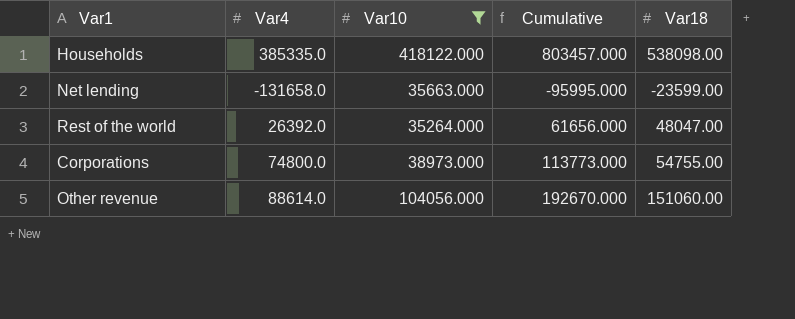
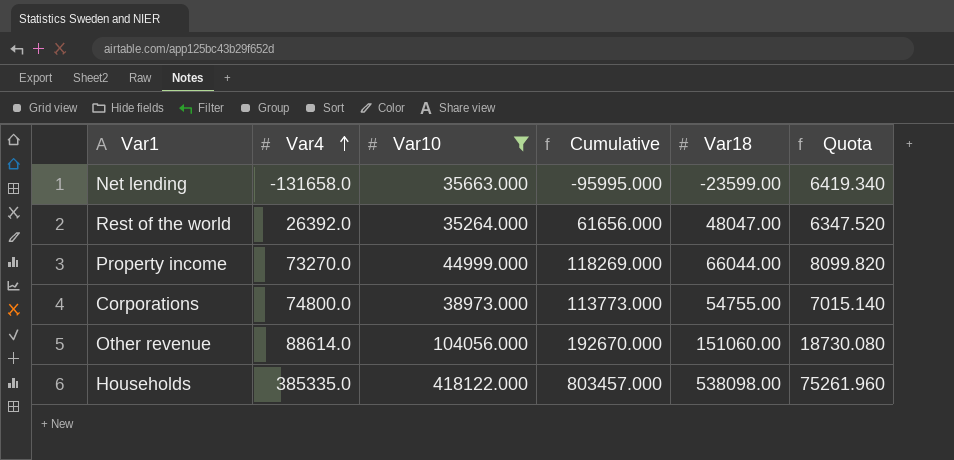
row order: none -> Var4 ascending
column Quota | formula: none -> [Var10] * 0.18
row Property income: none -> 73270.0 | 44999.000 | 118269.000 | 66044.00 | 8099.820

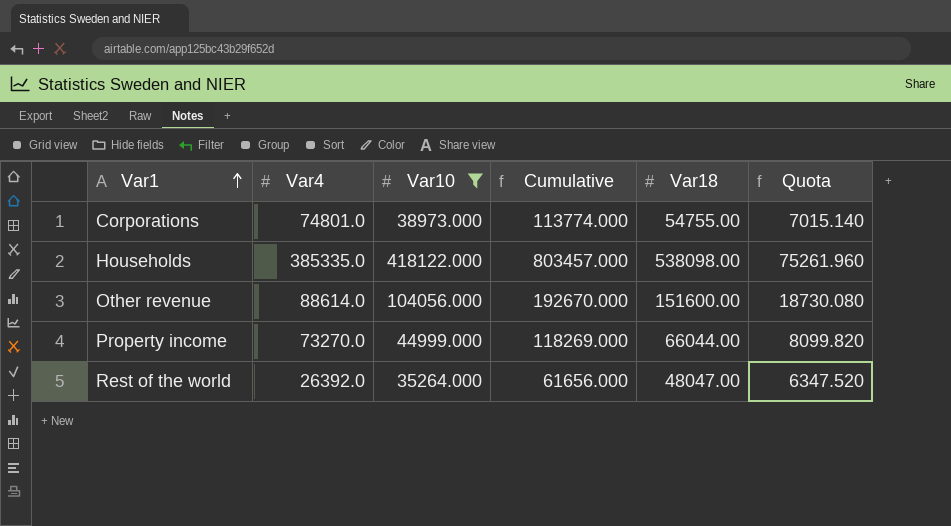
row order: Var4 ascending -> Var1 ascending
row Net lending: -131658.0 | 35663.000 | -95995.000 | -23599.00 | 6419.340 -> none
Corporations | Var4: 74800.0 -> 74801.0
Corporations | Cumulative: 113773.000 -> 113774.000
Other revenue | Var18: 151060.00 -> 151600.00

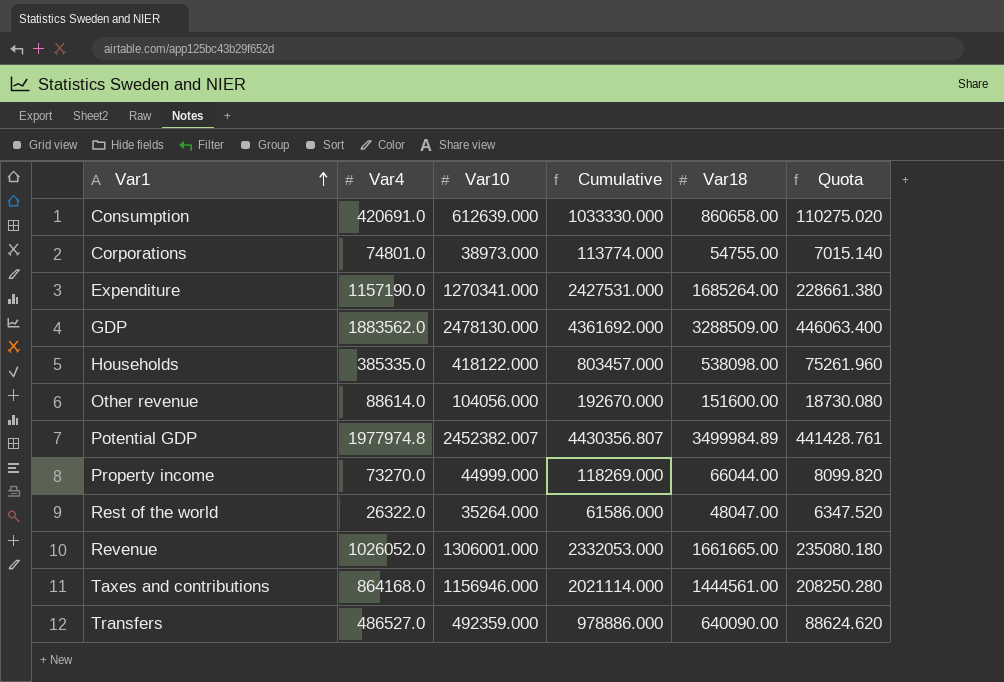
filter: Var10 <= 418122.000 -> none
Rest of the world | Var4: 26392.0 -> 26322.0
Rest of the world | Cumulative: 61656.000 -> 61586.000

